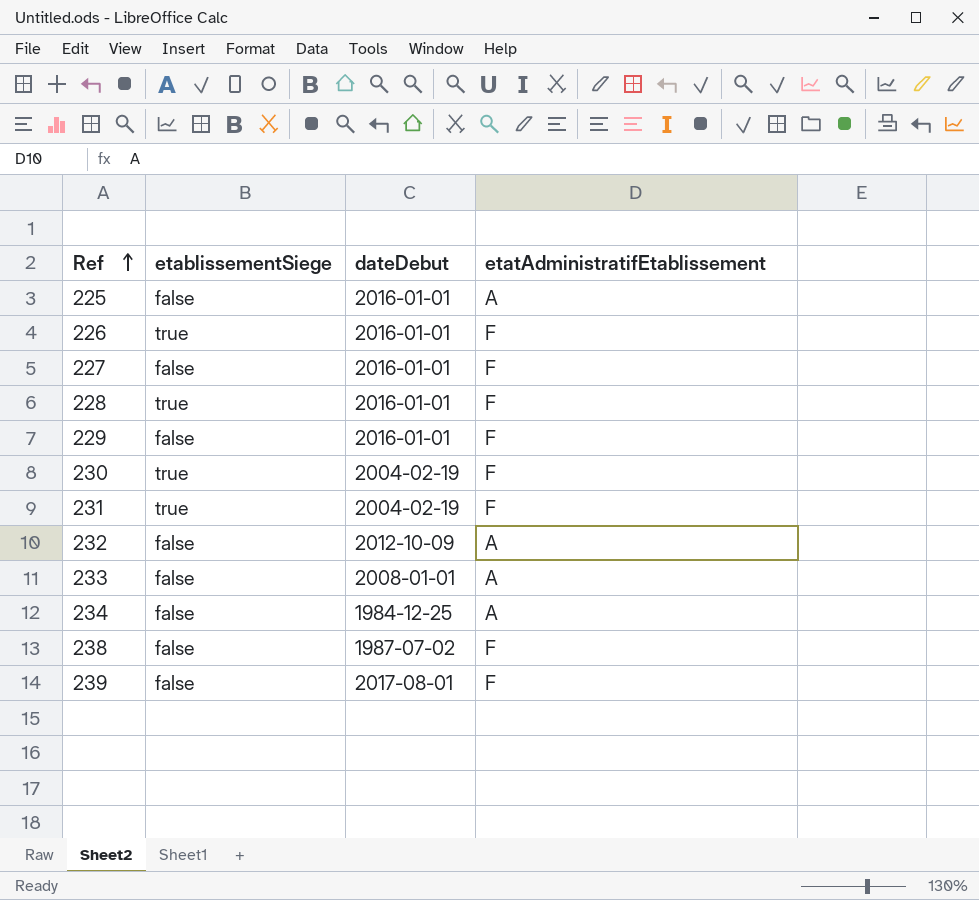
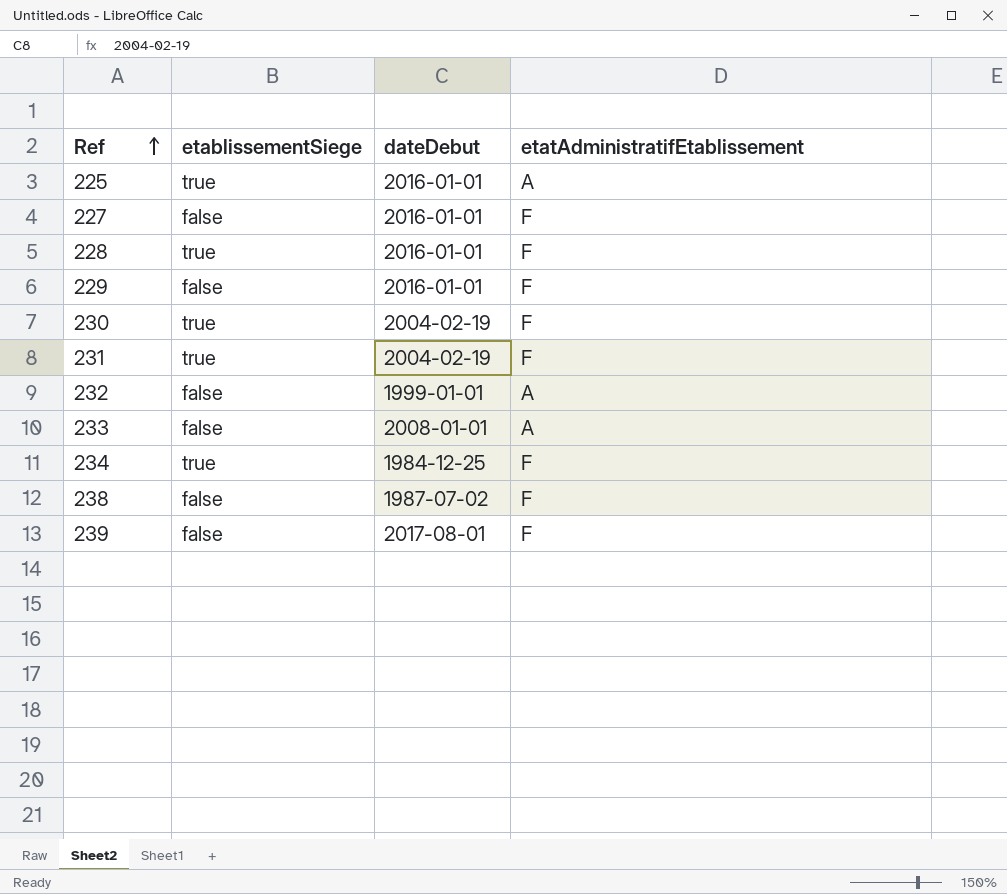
row 226: true | 2016-01-01 | F -> none
225 | etablissementSiege: false -> true
232 | dateDebut: 2012-10-09 -> 1999-01-01
234 | etablissementSiege: false -> true
234 | etatAdministratifEtablissement: A -> F

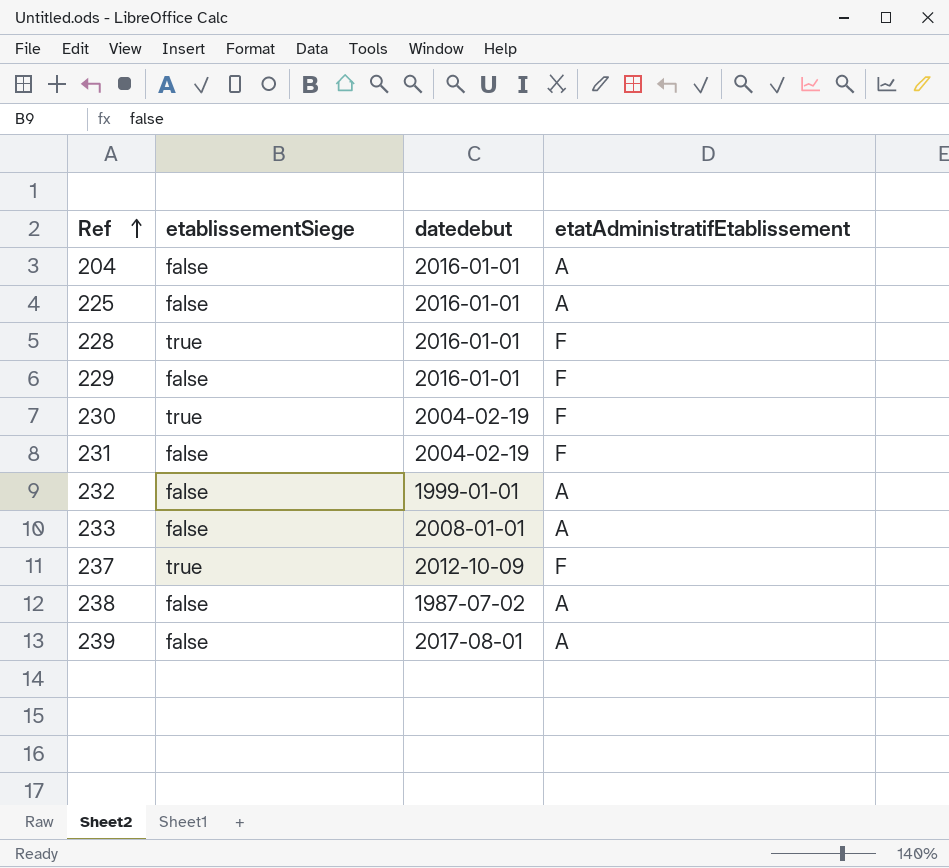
column name: dateDebut -> datedebut
row 227: false | 2016-01-01 | F -> none
row 234: true | 1984-12-25 | F -> none
row 204: none -> false | 2016-01-01 | A
225 | etablissementSiege: true -> false
231 | etablissementSiege: true -> false
row 237: none -> true | 2012-10-09 | F
238 | etatAdministratifEtablissement: F -> A
239 | etatAdministratifEtablissement: F -> A

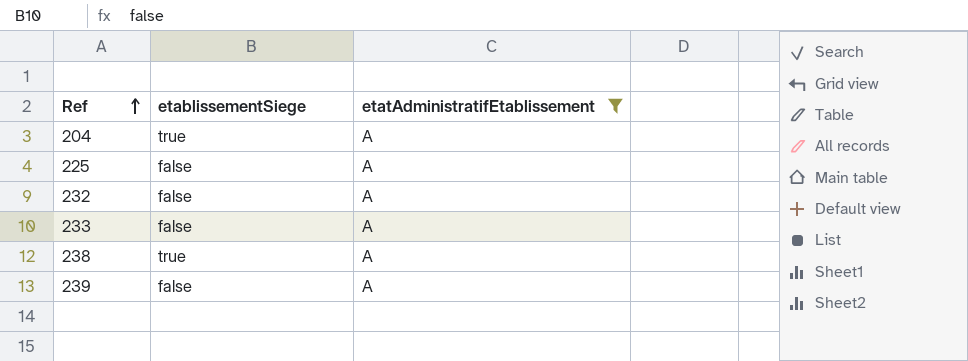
filter: none -> etatAdministratifEtablissement = A
column datedebut | position: 3 -> none
204 | etablissementSiege: false -> true
238 | etablissementSiege: false -> true

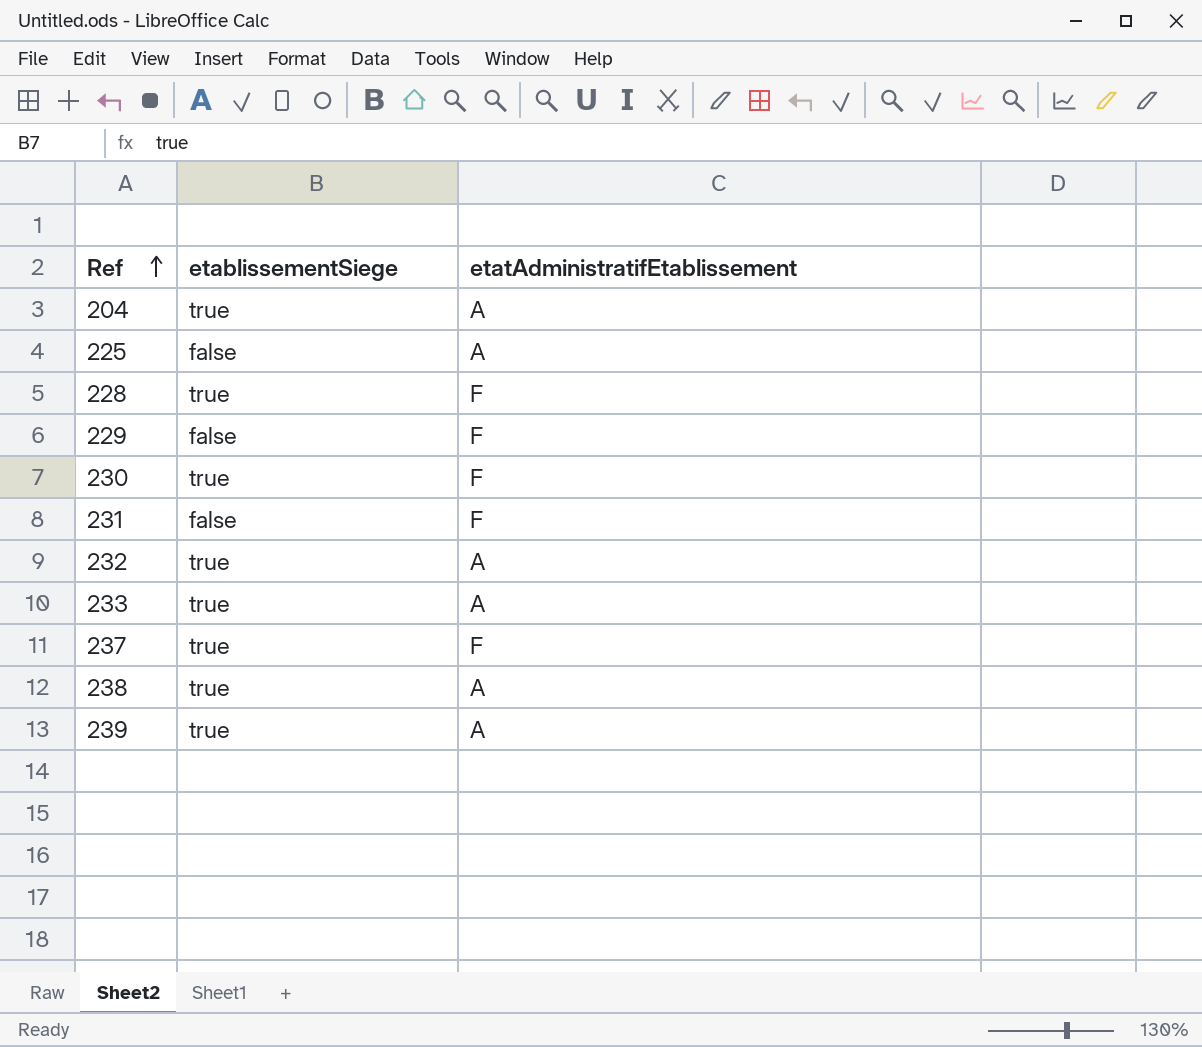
filter: etatAdministratifEtablissement = A -> none
232 | etablissementSiege: false -> true
233 | etablissementSiege: false -> true
239 | etablissementSiege: false -> true

